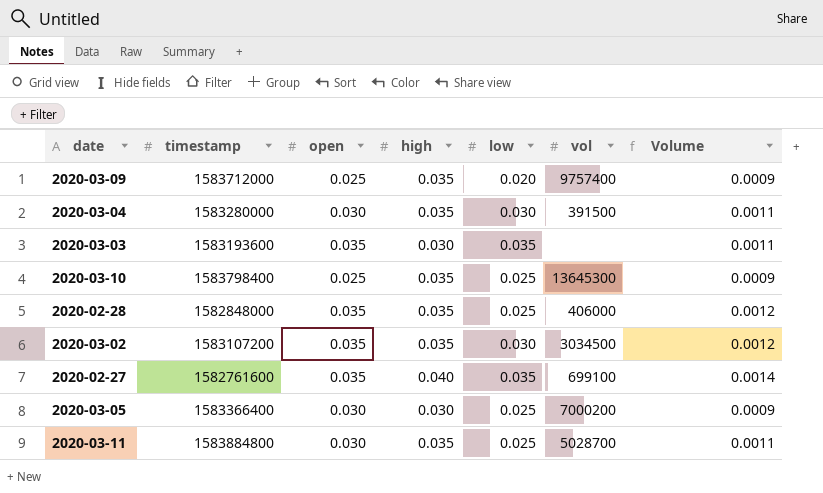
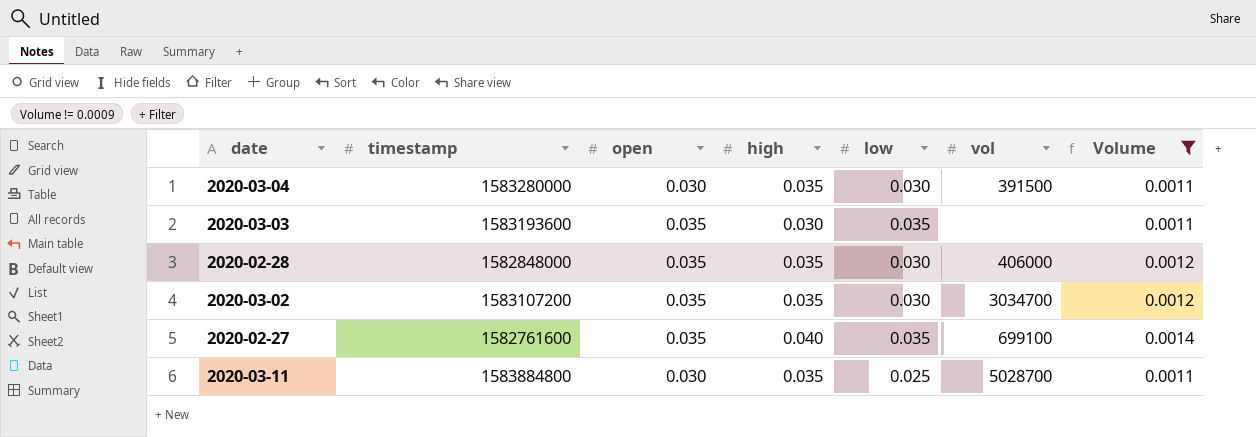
filter: none -> Volume != 0.0009
2020-02-28 | low: 0.025 -> 0.030
2020-03-02 | vol: 3034500 -> 3034700

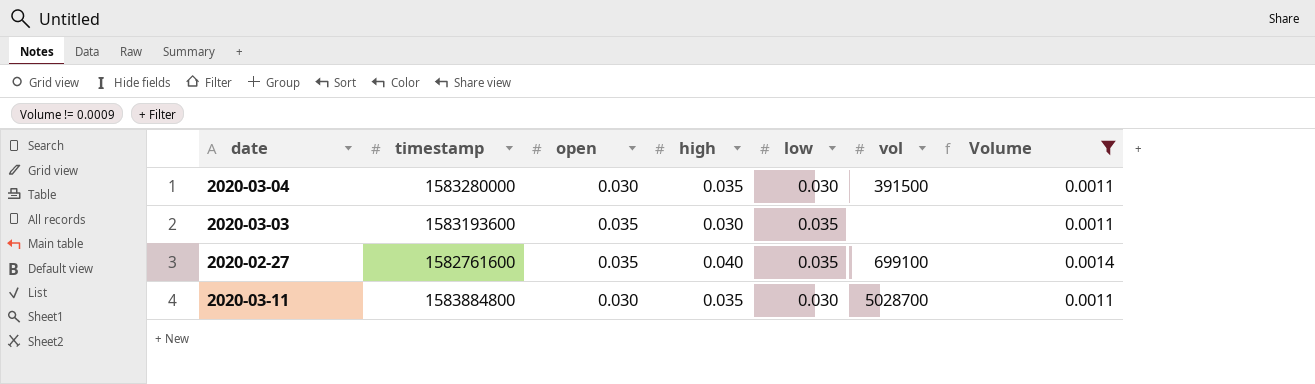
row 2020-02-28: 1582848000 | 0.035 | 0.035 | 0.030 | 406000 | 0.0012 -> none
row 2020-03-02: 1583107200 | 0.035 | 0.035 | 0.030 | 3034700 | 0.0012 -> none
2020-03-11 | low: 0.025 -> 0.030

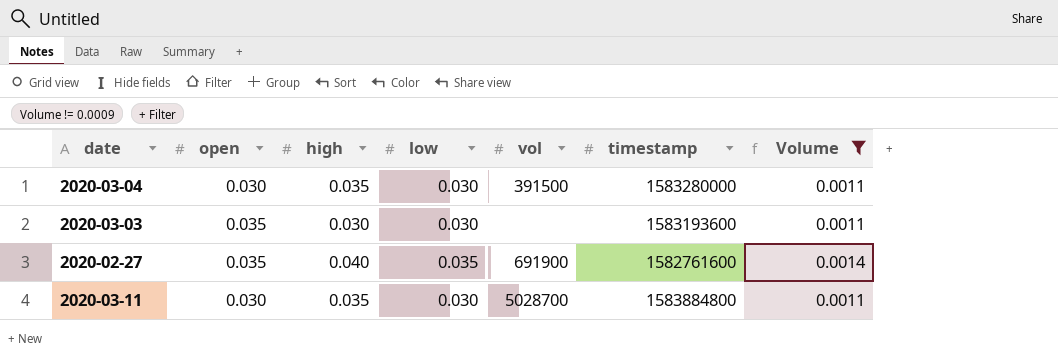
column timestamp | position: 2 -> 6
2020-03-03 | low: 0.035 -> 0.030
2020-02-27 | vol: 699100 -> 691900

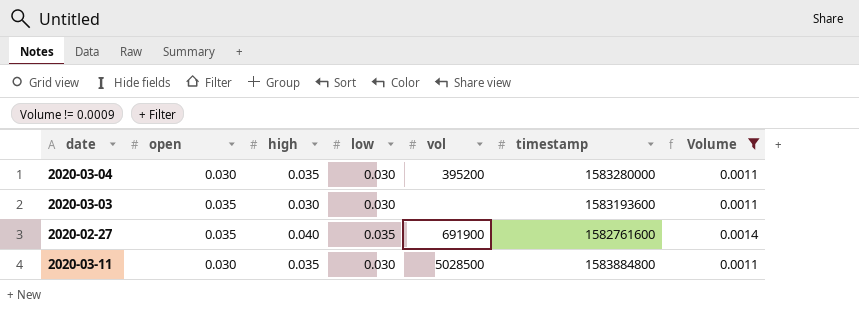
2020-03-04 | vol: 391500 -> 395200
2020-03-11 | vol: 5028700 -> 5028500

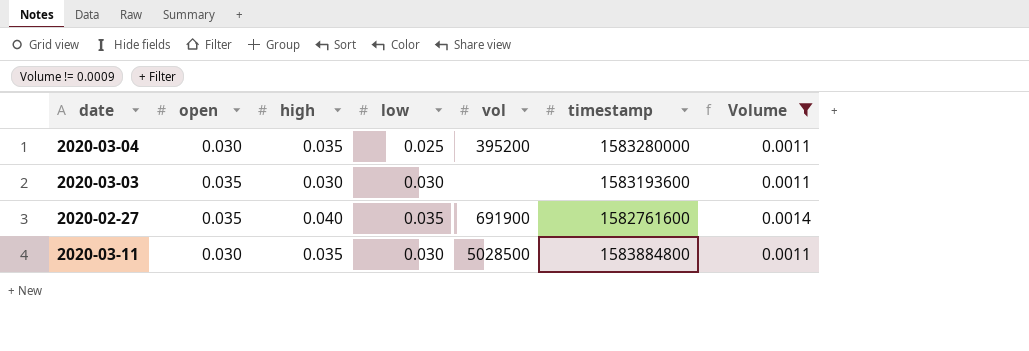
2020-03-04 | low: 0.030 -> 0.025

